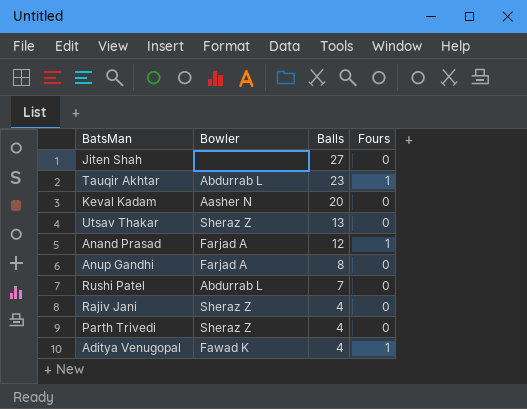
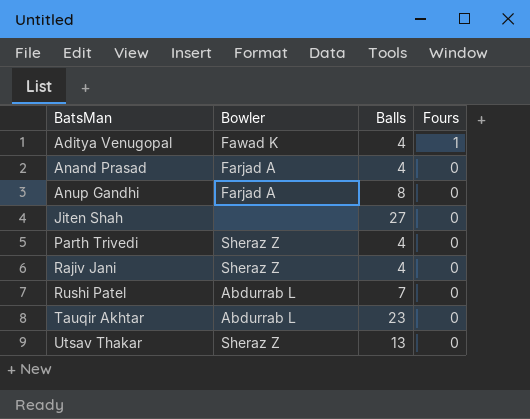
row order: Balls descending -> BatsMan ascending
row Keval Kadam: Aasher N | 20 | 0 -> none
Anand Prasad | Balls: 12 -> 4
Anand Prasad | Fours: 1 -> 0
Tauqir Akhtar | Fours: 1 -> 0

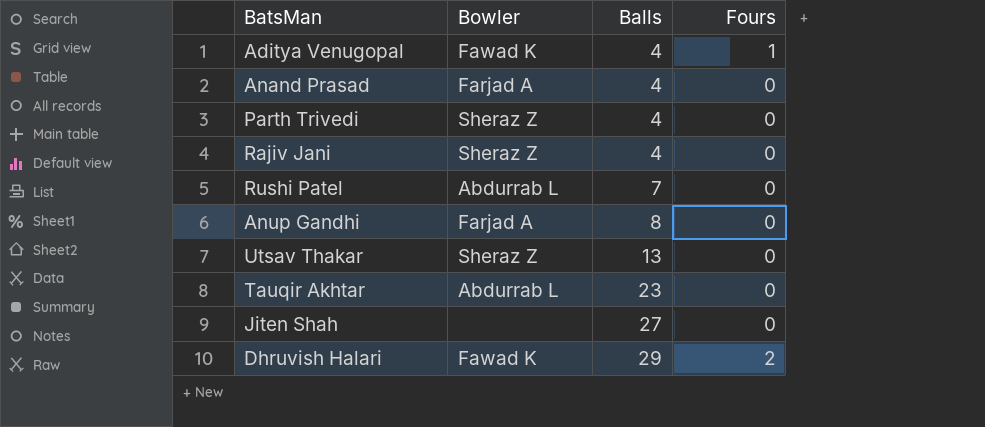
row order: BatsMan ascending -> Balls ascending
row Dhruvish Halari: none -> Fawad K | 29 | 2

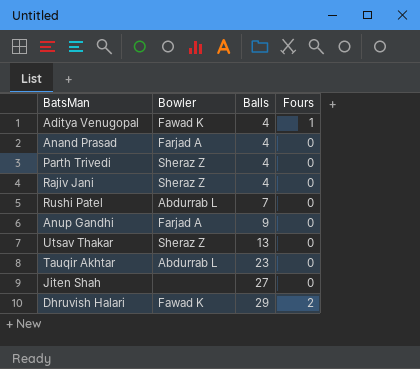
Anup Gandhi | Balls: 8 -> 9

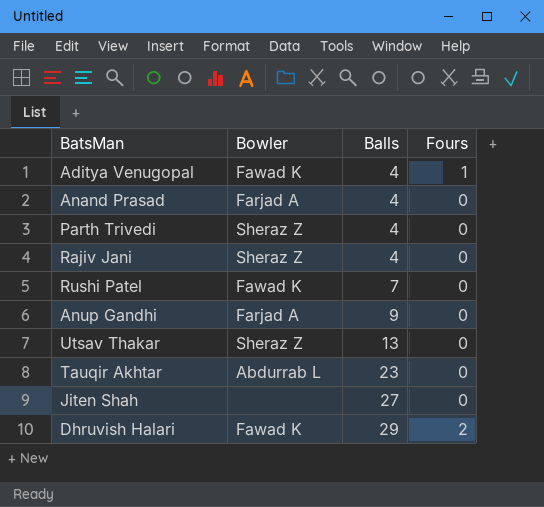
Rushi Patel | Bowler: Abdurrab L -> Fawad K

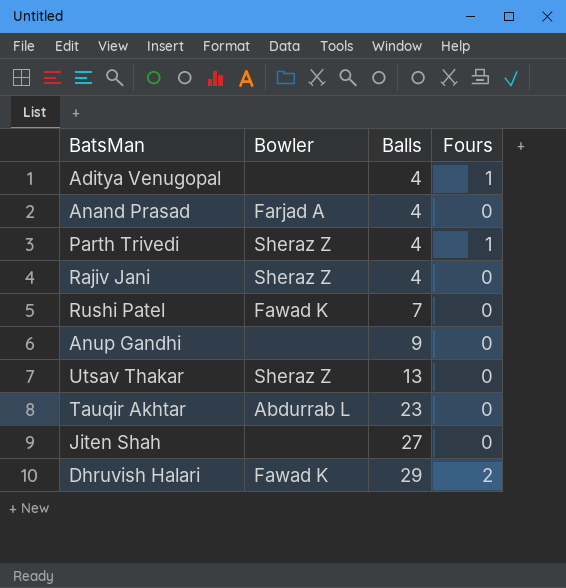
Aditya Venugopal | Bowler: Fawad K -> none
Parth Trivedi | Fours: 0 -> 1
Anup Gandhi | Bowler: Farjad A -> none

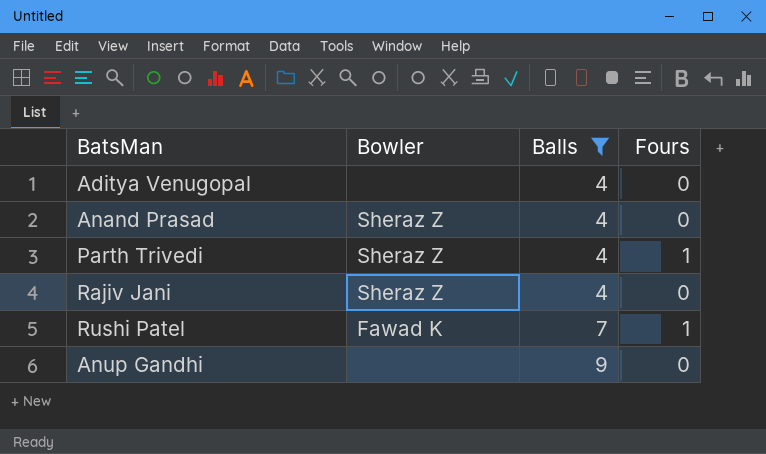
filter: none -> Balls <= 9
Aditya Venugopal | Fours: 1 -> 0
Anand Prasad | Bowler: Farjad A -> Sheraz Z
Rushi Patel | Fours: 0 -> 1

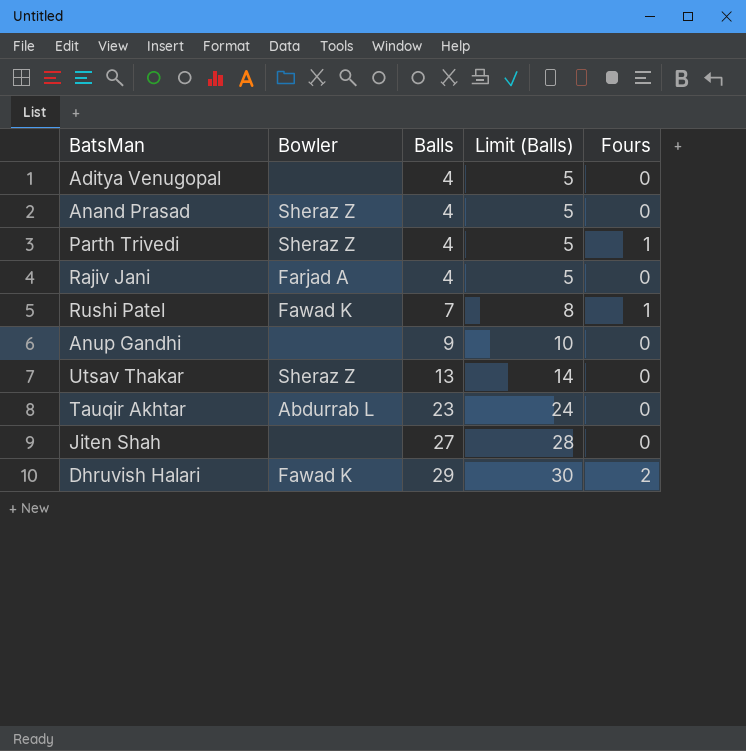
filter: Balls <= 9 -> none
column Limit (Balls) | formula: none -> [Balls] + 1
Rajiv Jani | Bowler: Sheraz Z -> Farjad A

